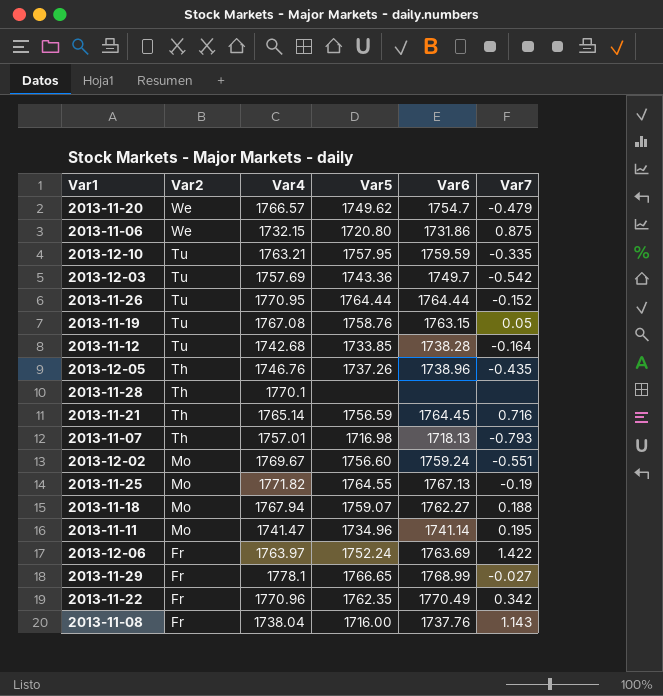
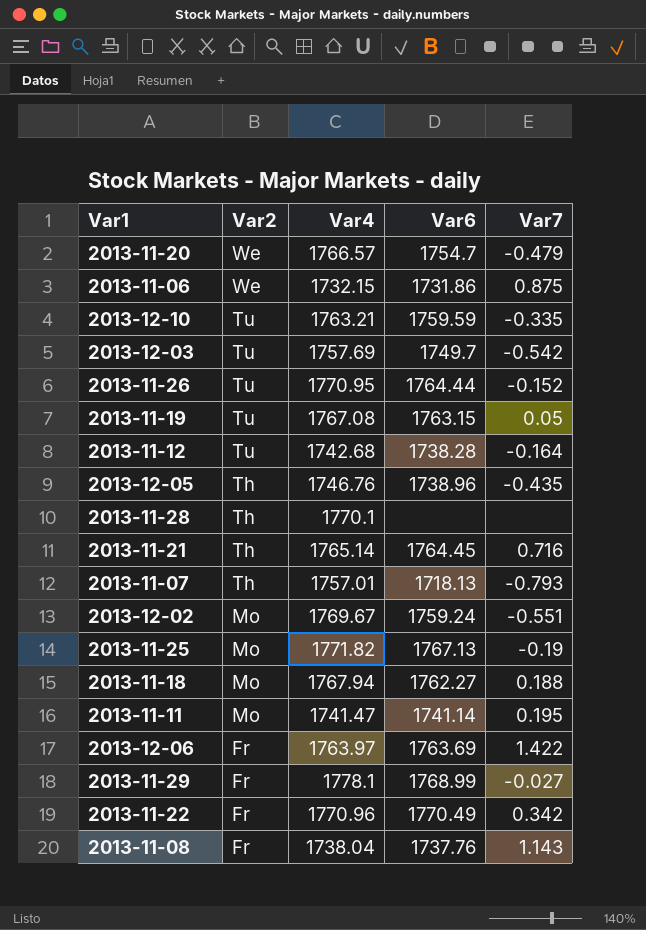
column Var5 | position: 4 -> none

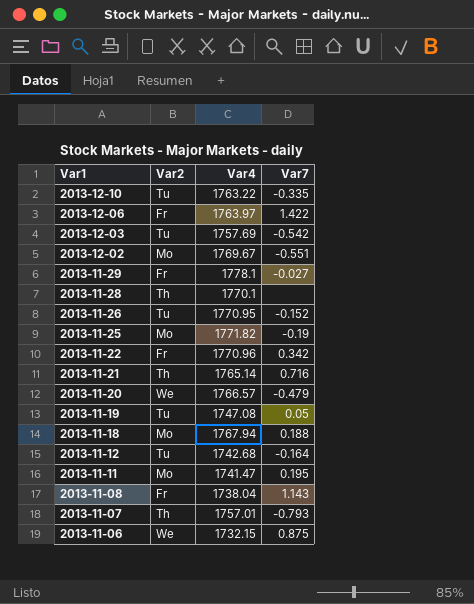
row order: Var2 descending -> Var1 descending
column Var6 | position: 4 -> none
row 2013-12-05: Th | 1746.76 | 1738.96 | -0.435 -> none
2013-12-10 | Var4: 1763.21 -> 1763.22
2013-11-19 | Var4: 1767.08 -> 1747.08

